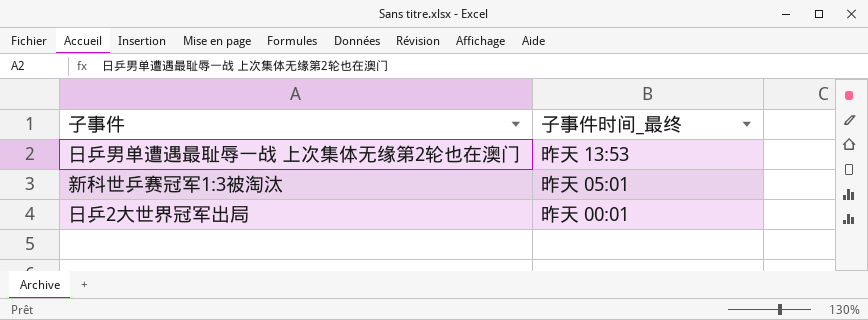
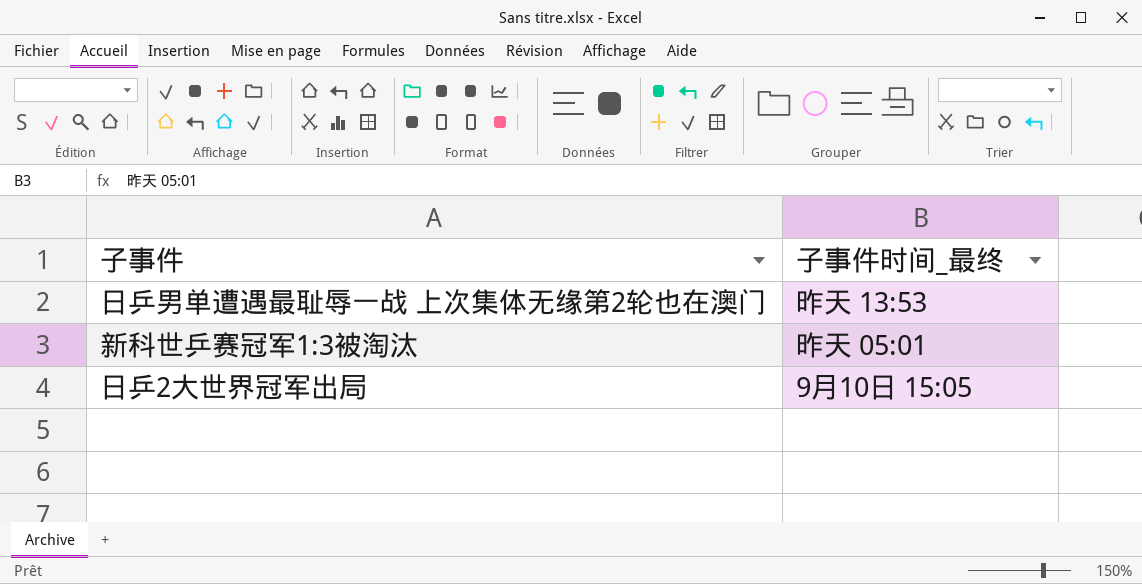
日乒2大世界冠军出局 | 子事件时间_最终: 昨天 00:01 -> 9月10日 15:05

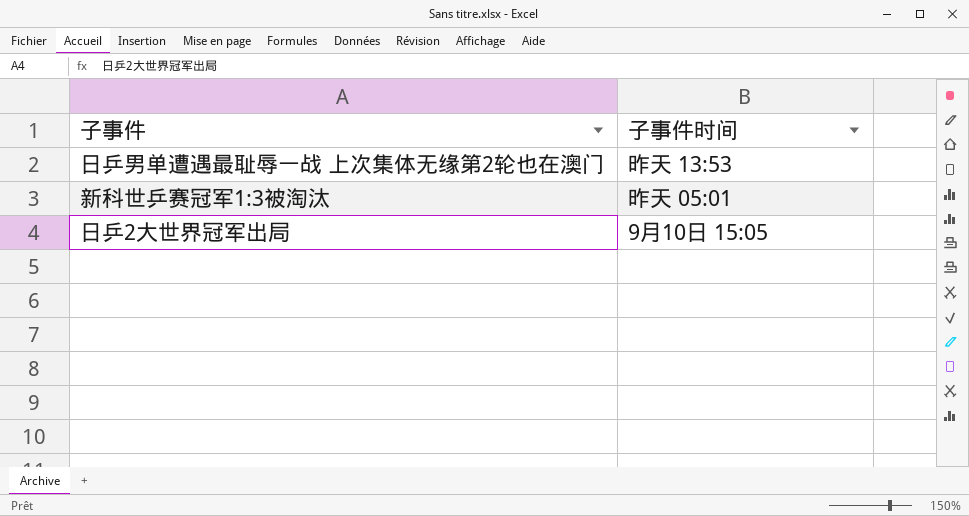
column name: 子事件时间_最终 -> 子事件时间

